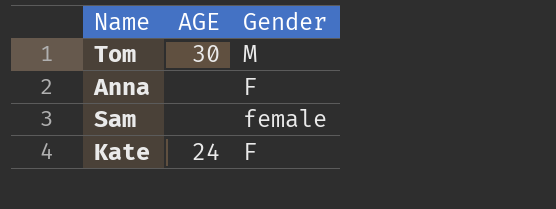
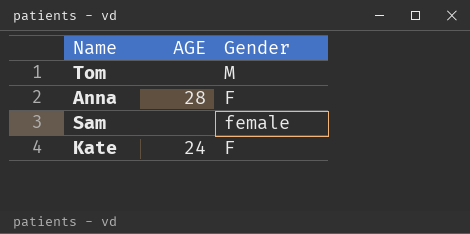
Tom | AGE: 30 -> none
Anna | AGE: none -> 28

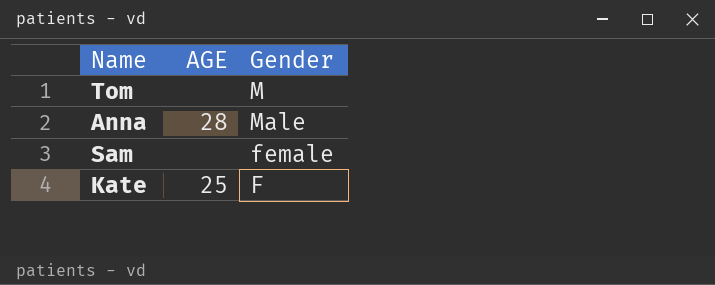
Anna | Gender: F -> Male
Kate | AGE: 24 -> 25

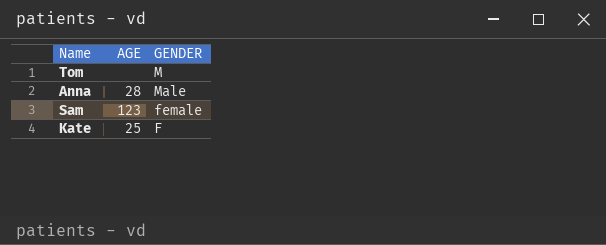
column name: Gender -> GENDER
Sam | AGE: none -> 123

